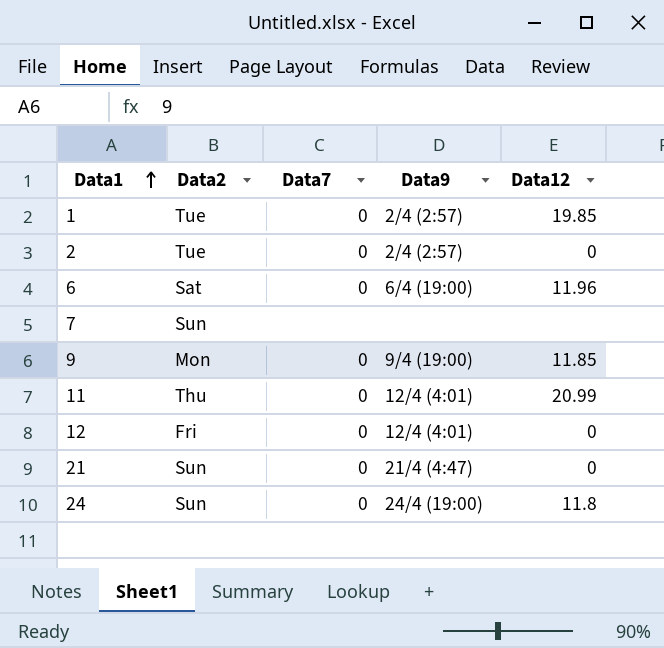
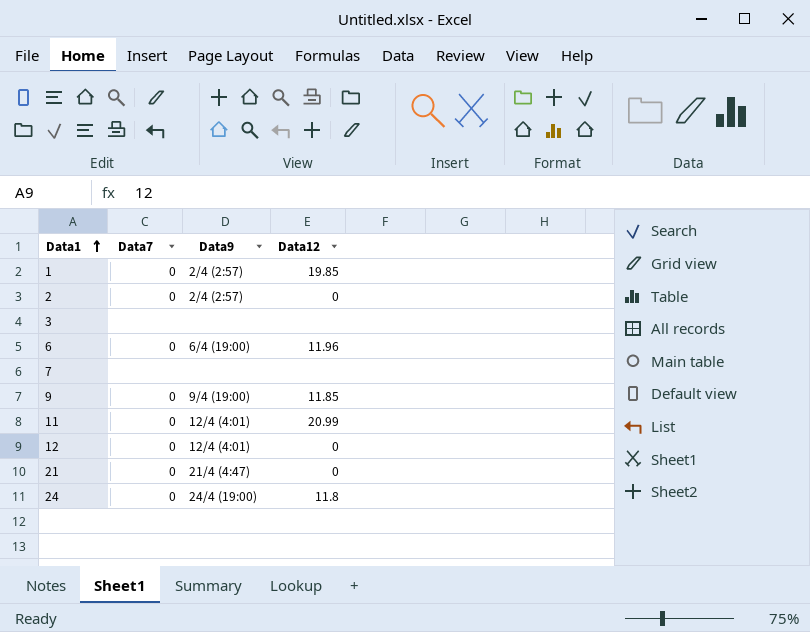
column Data2 | position: 2 -> none
row 3: none -> none | none | none

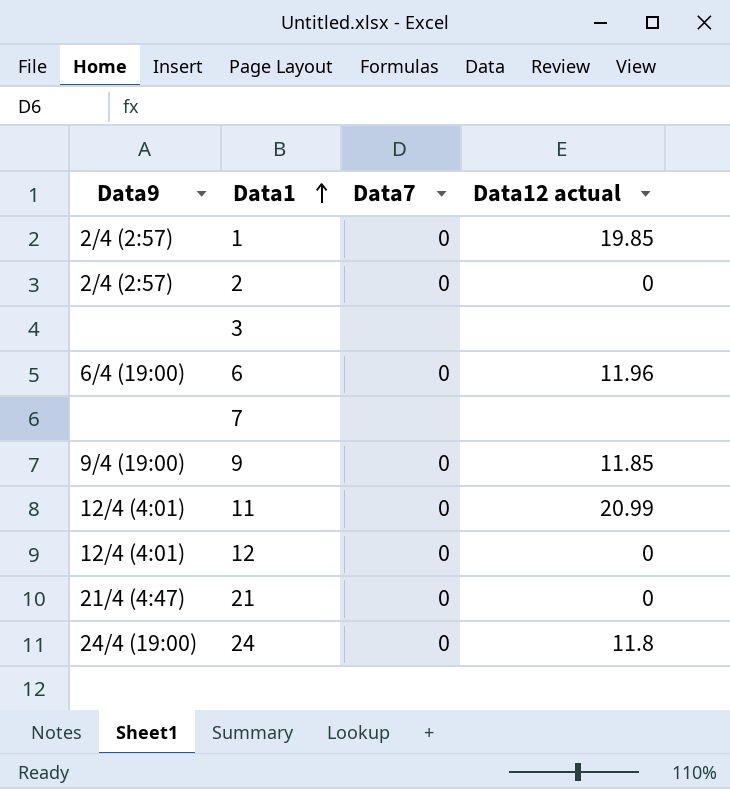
column Data9 | position: 3 -> 1
column name: Data12 -> Data12 actual

